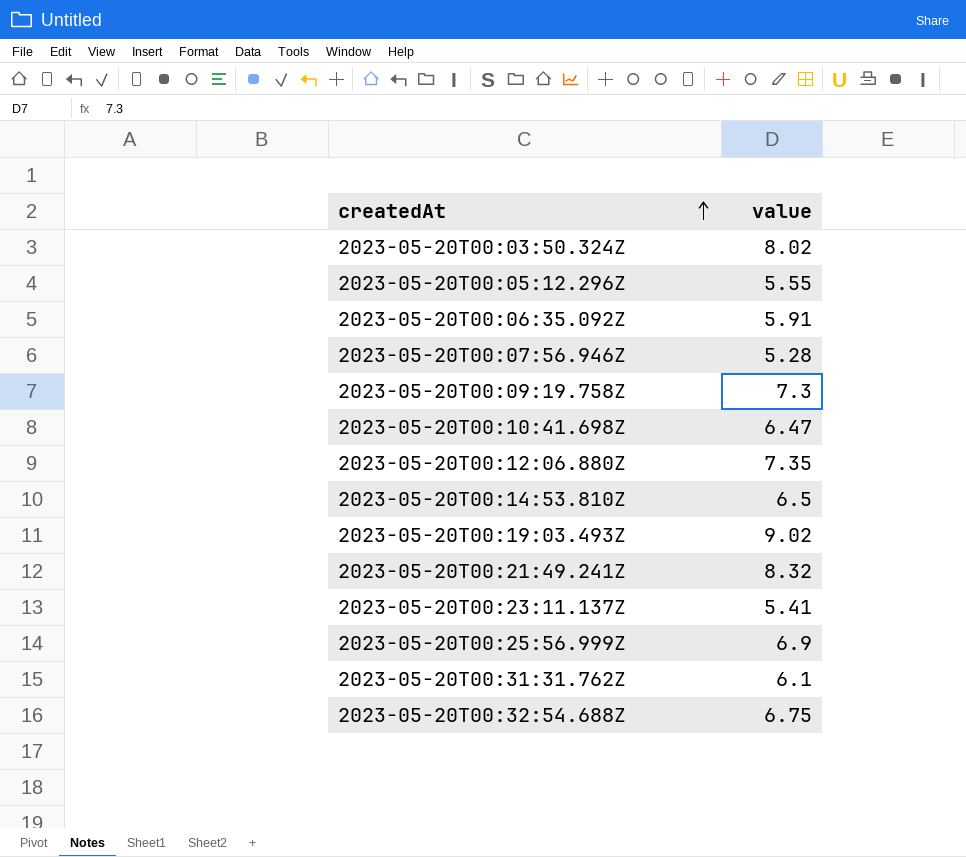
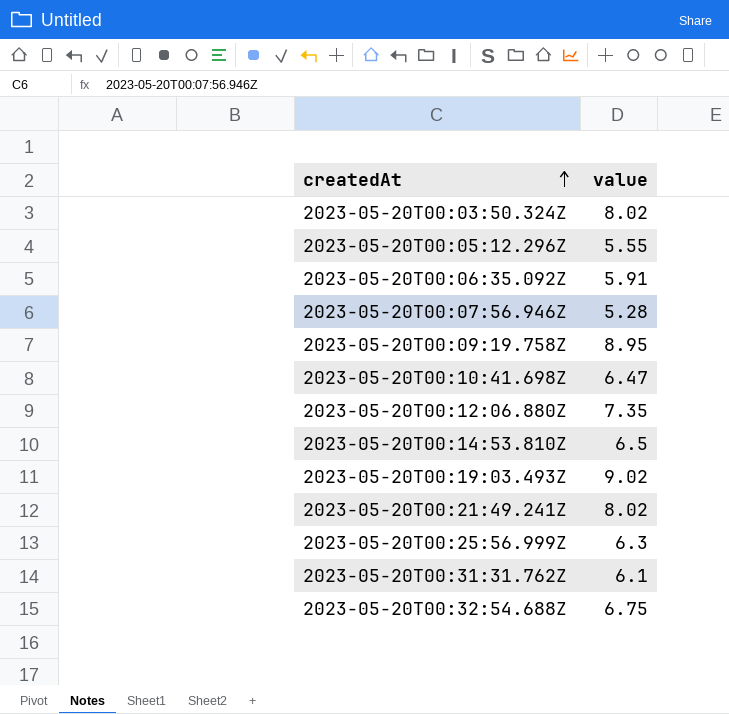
row 2023-05-20T00:23:11.137Z: 5.41 -> none
2023-05-20T00:09:19.758Z | value: 7.3 -> 8.95
2023-05-20T00:21:49.241Z | value: 8.32 -> 8.02
2023-05-20T00:25:56.999Z | value: 6.9 -> 6.3

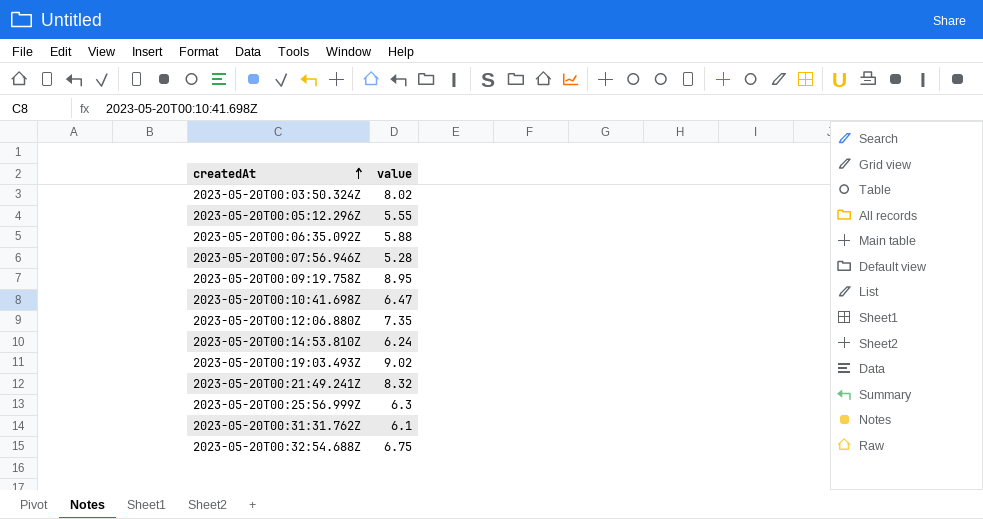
2023-05-20T00:06:35.092Z | value: 5.91 -> 5.88
2023-05-20T00:14:53.810Z | value: 6.5 -> 6.24
2023-05-20T00:21:49.241Z | value: 8.02 -> 8.32

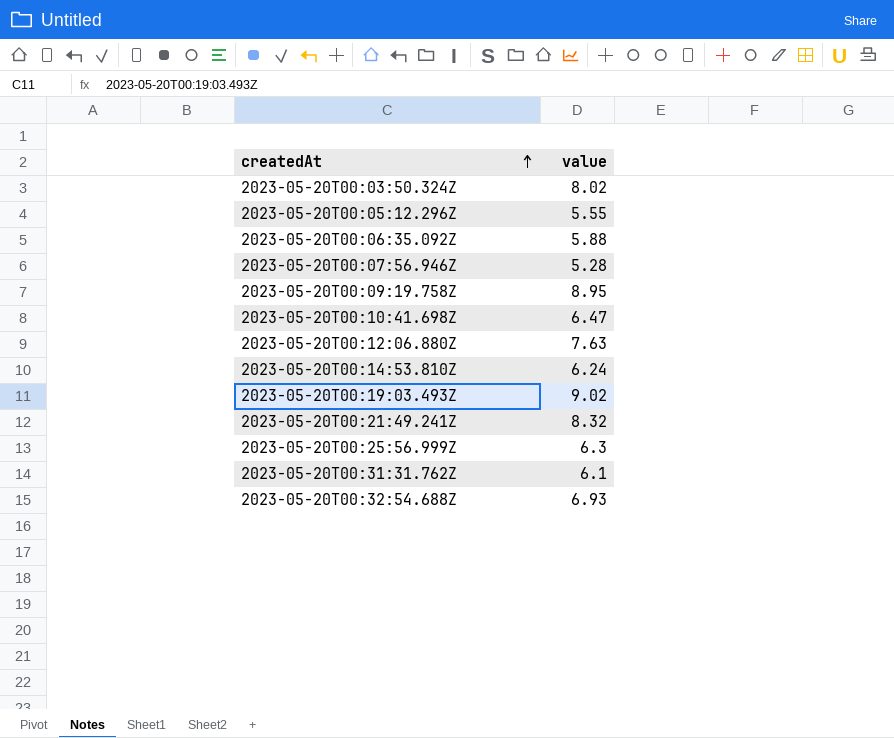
2023-05-20T00:12:06.880Z | value: 7.35 -> 7.63
2023-05-20T00:32:54.688Z | value: 6.75 -> 6.93

